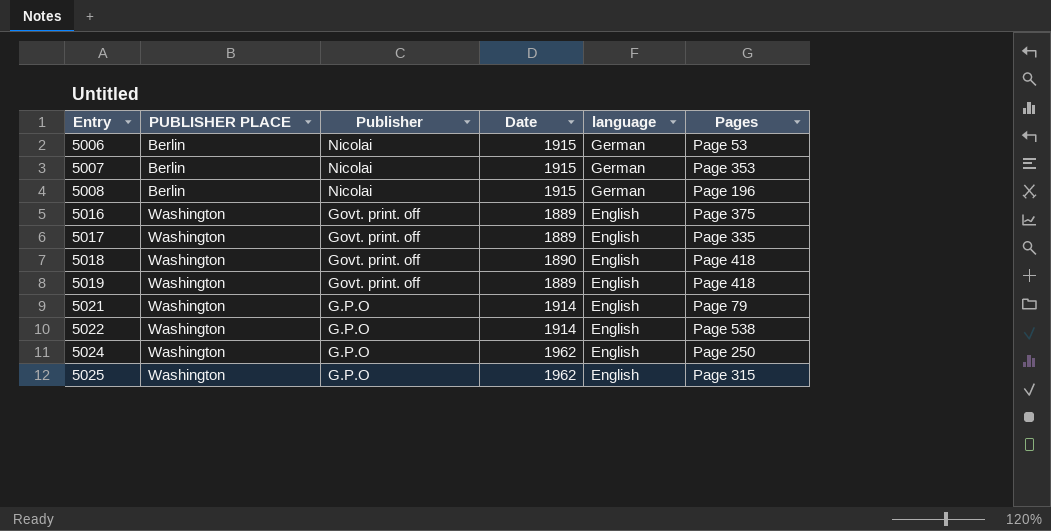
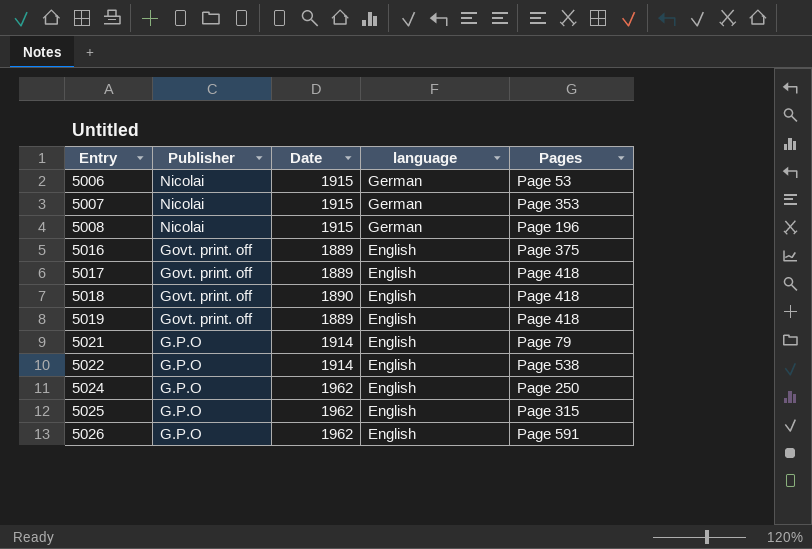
column PUBLISHER PLACE | position: 2 -> none
5017 | Pages: Page 335 -> Page 418
row 5026: none -> G.P.O | 1962 | English | Page 591

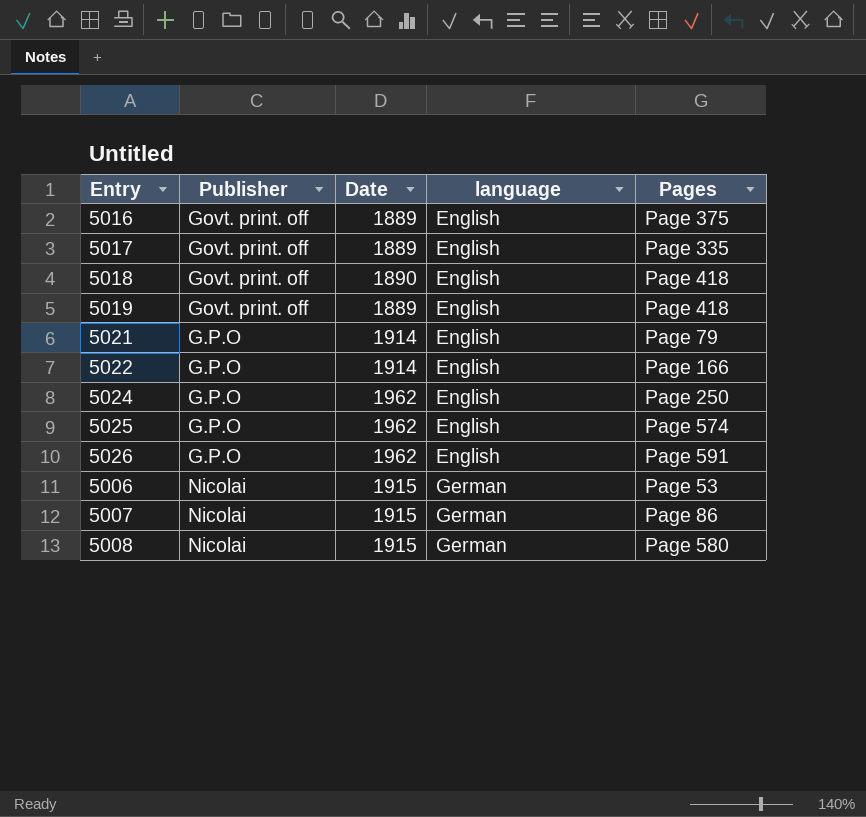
row order: Entry ascending -> language ascending
5017 | Pages: Page 418 -> Page 335
5022 | Pages: Page 538 -> Page 166
5025 | Pages: Page 315 -> Page 574
5007 | Pages: Page 353 -> Page 86
5008 | Pages: Page 196 -> Page 580

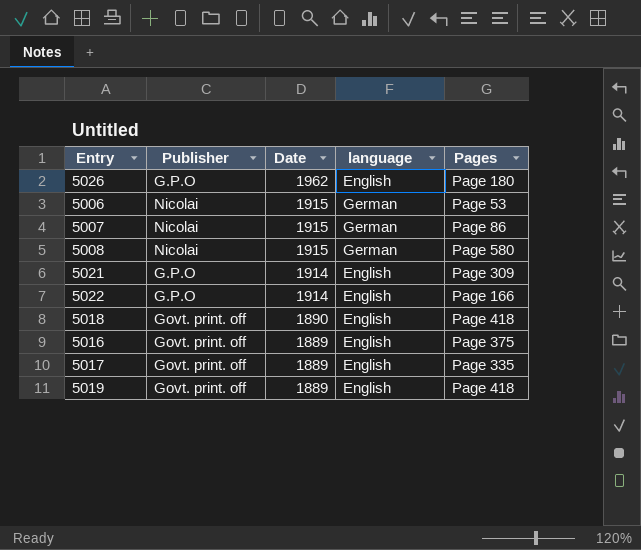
row order: language ascending -> Date descending
row 5024: G.P.O | 1962 | English | Page 250 -> none
row 5025: G.P.O | 1962 | English | Page 574 -> none
5026 | Pages: Page 591 -> Page 180
5021 | Pages: Page 79 -> Page 309

